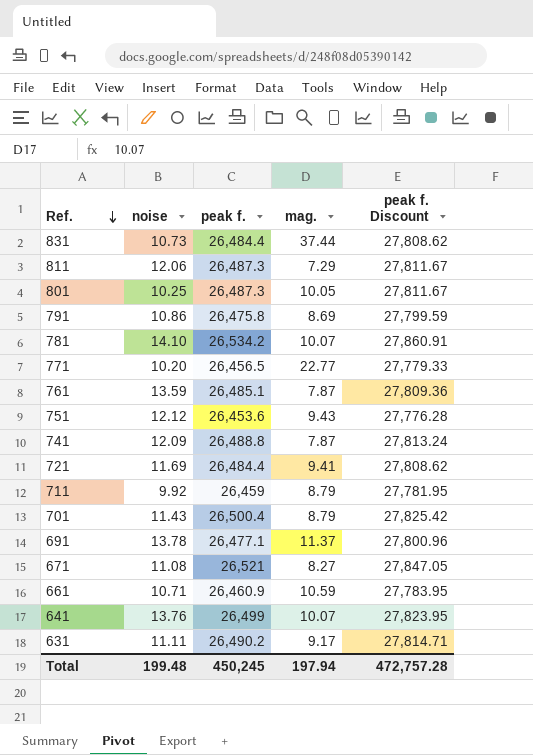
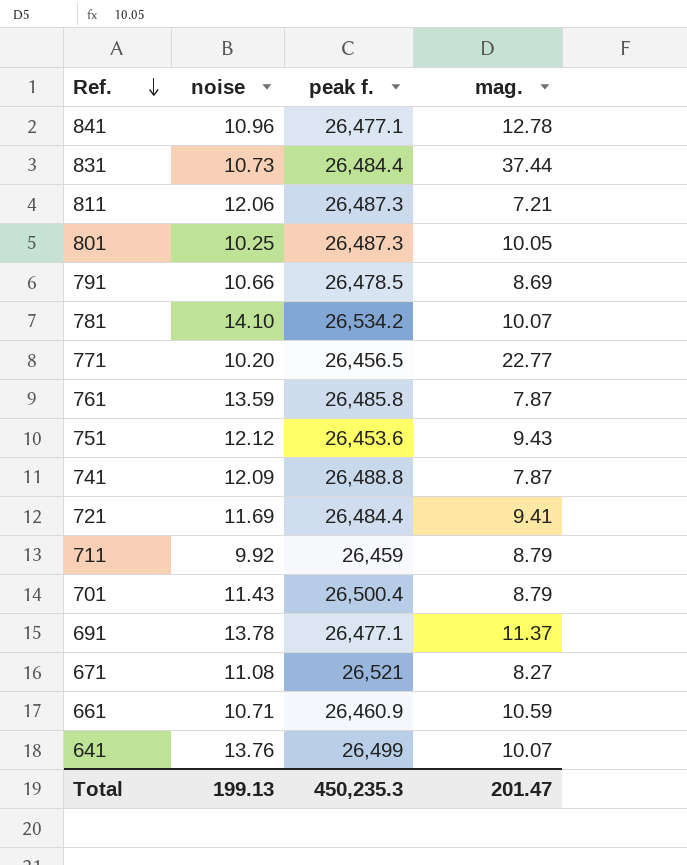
column peak f. Discount | formula: [peak f.] * 1.05 -> none
row 631: 11.11 | 26,490.2 | 9.17 | 27,814.71 -> none
row 841: none -> 10.96 | 26,477.1 | 12.78
811 | mag.: 7.29 -> 7.21
791 | noise: 10.86 -> 10.66
791 | peak f.: 26,475.8 -> 26,478.5
761 | peak f.: 26,485.1 -> 26,485.8
Total | noise: 199.48 -> 199.13
Total | peak f.: 450,245 -> 450,235.3
Total | mag.: 197.94 -> 201.47

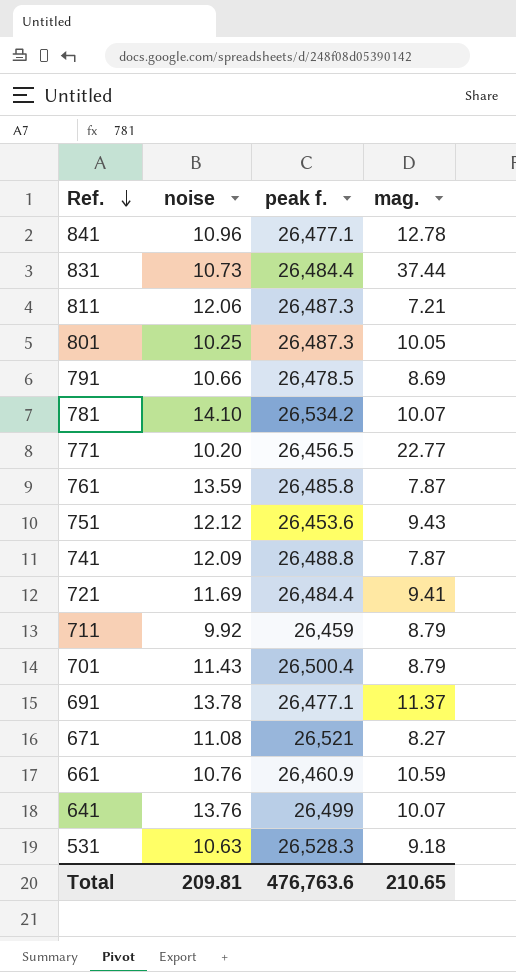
661 | noise: 10.71 -> 10.76
row 531: none -> 10.63 | 26,528.3 | 9.18
Total | noise: 199.13 -> 209.81
Total | peak f.: 450,235.3 -> 476,763.6
Total | mag.: 201.47 -> 210.65

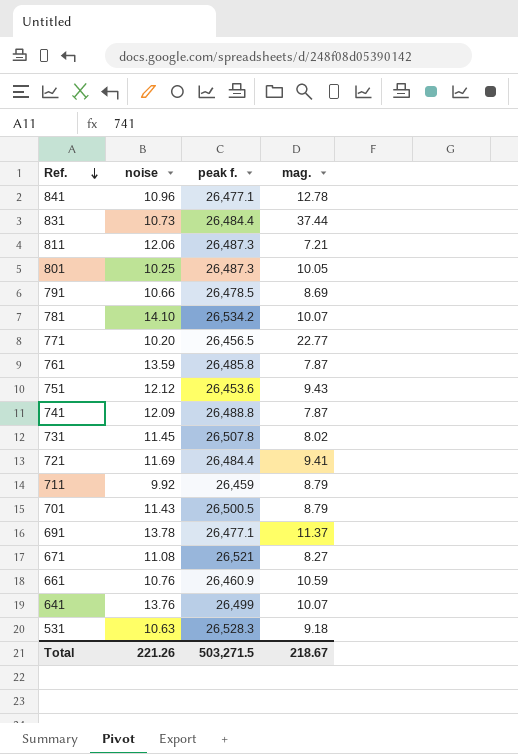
row 731: none -> 11.45 | 26,507.8 | 8.02
701 | peak f.: 26,500.4 -> 26,500.5
Total | noise: 209.81 -> 221.26
Total | peak f.: 476,763.6 -> 503,271.5
Total | mag.: 210.65 -> 218.67

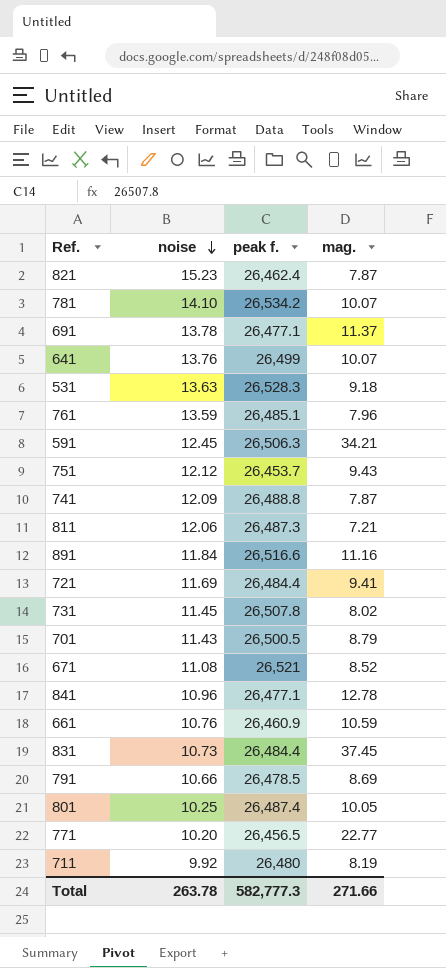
row order: Ref. descending -> noise descending
row 821: none -> 15.23 | 26,462.4 | 7.87
531 | noise: 10.63 -> 13.63
761 | peak f.: 26,485.8 -> 26,485.1
761 | mag.: 7.87 -> 7.96
row 591: none -> 12.45 | 26,506.3 | 34.21
751 | peak f.: 26,453.6 -> 26,453.7
row 891: none -> 11.84 | 26,516.6 | 11.16
671 | mag.: 8.27 -> 8.52
831 | mag.: 37.44 -> 37.45
801 | peak f.: 26,487.3 -> 26,487.4
711 | peak f.: 26,459 -> 26,480
711 | mag.: 8.79 -> 8.19
Total | noise: 221.26 -> 263.78
Total | peak f.: 503,271.5 -> 582,777.3
Total | mag.: 218.67 -> 271.66

